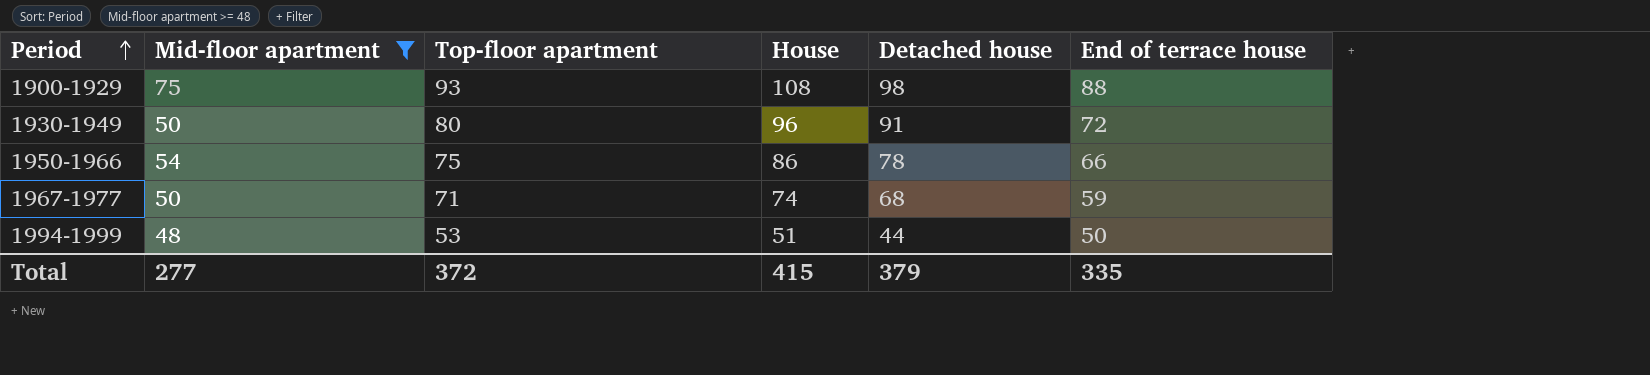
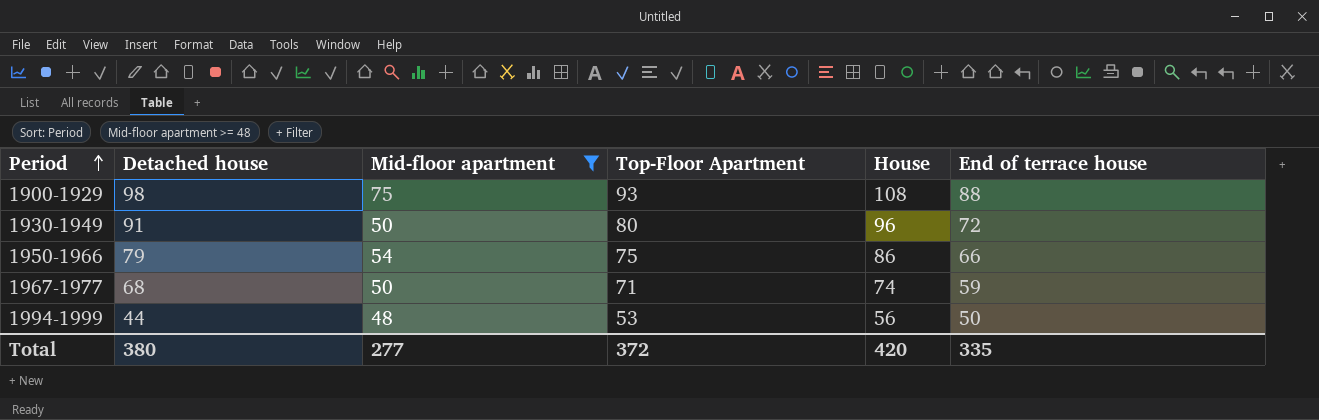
column Detached house | position: 5 -> 2
column name: Top-floor apartment -> Top-Floor Apartment
1950-1966 | Detached house: 78 -> 79
1994-1999 | House: 51 -> 56
Total | Detached house: 379 -> 380
Total | House: 415 -> 420

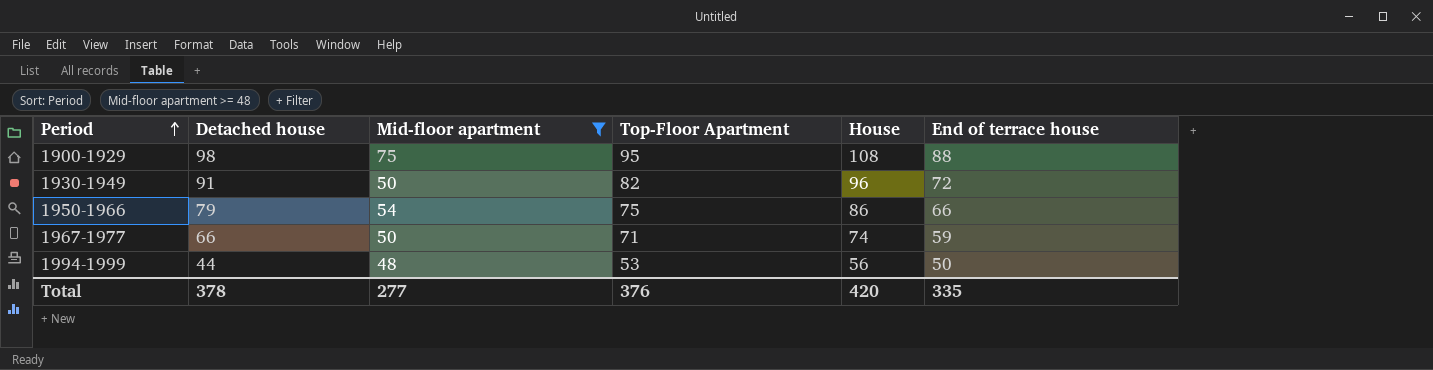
1900-1929 | Top-Floor Apartment: 93 -> 95
1930-1949 | Top-Floor Apartment: 80 -> 82
1967-1977 | Detached house: 68 -> 66
Total | Detached house: 380 -> 378
Total | Top-Floor Apartment: 372 -> 376

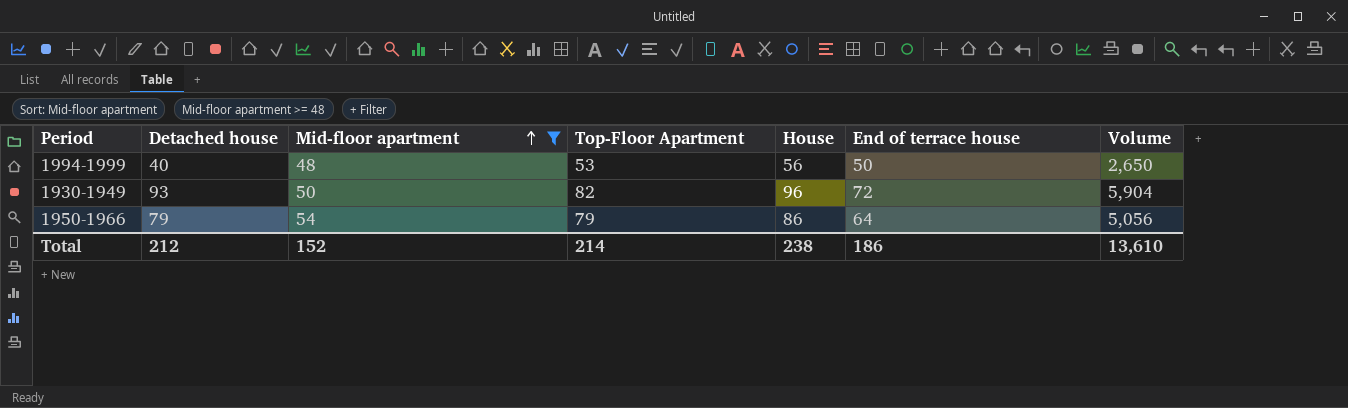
row order: Period ascending -> Mid-floor apartment ascending
column Volume | formula: none -> [Top-Floor Apartment] * [End of terrace house]
row 1900-1929: 98 | 75 | 95 | 108 | 88 -> none
row 1967-1977: 66 | 50 | 71 | 74 | 59 -> none
1994-1999 | Detached house: 44 -> 40
1930-1949 | Detached house: 91 -> 93
1950-1966 | Top-Floor Apartment: 75 -> 79
1950-1966 | End of terrace house: 66 -> 64
Total | Detached house: 378 -> 212
Total | Mid-floor apartment: 277 -> 152
Total | Top-Floor Apartment: 376 -> 214
Total | House: 420 -> 238
Total | End of terrace house: 335 -> 186

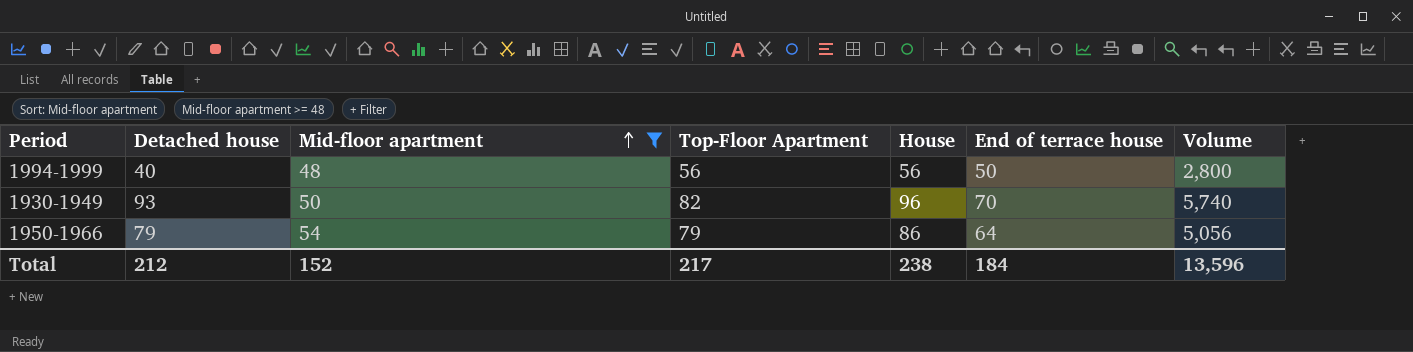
1994-1999 | Top-Floor Apartment: 53 -> 56
1994-1999 | Volume: 2,650 -> 2,800
1930-1949 | End of terrace house: 72 -> 70
1930-1949 | Volume: 5,904 -> 5,740
Total | Top-Floor Apartment: 214 -> 217
Total | End of terrace house: 186 -> 184
Total | Volume: 13,610 -> 13,596

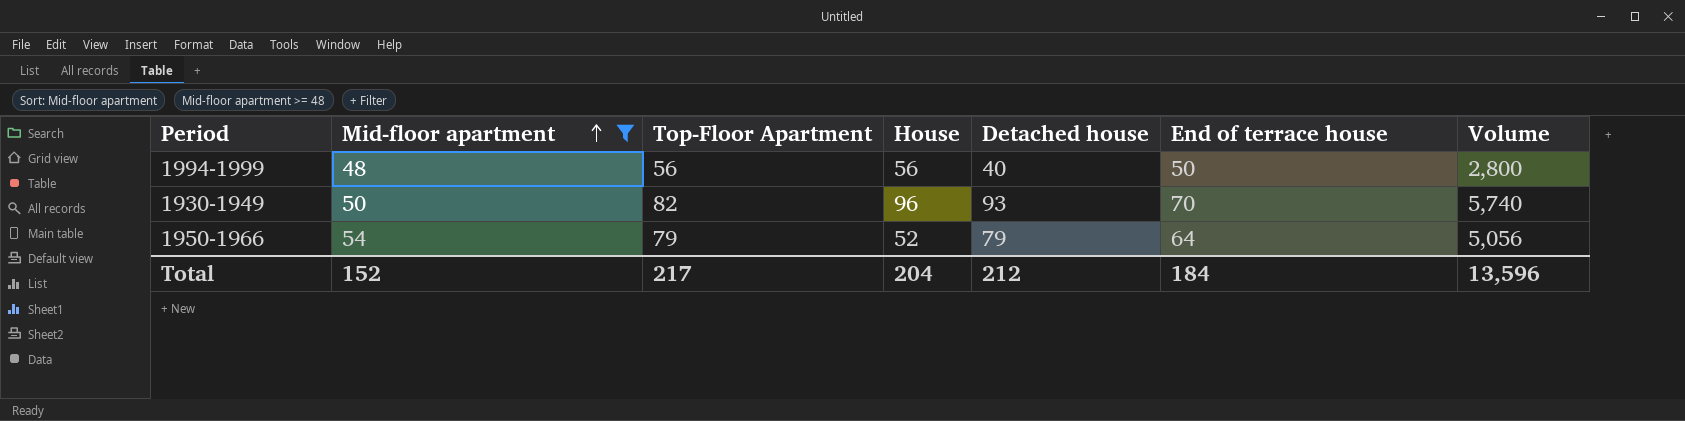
column Detached house | position: 2 -> 5
1950-1966 | House: 86 -> 52
Total | House: 238 -> 204

